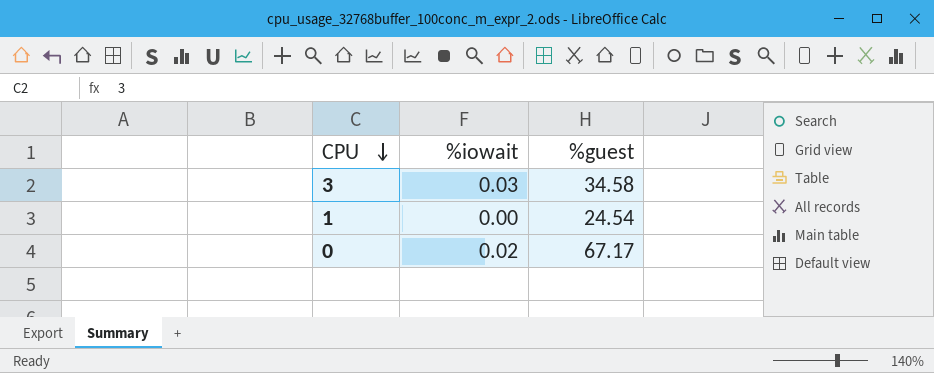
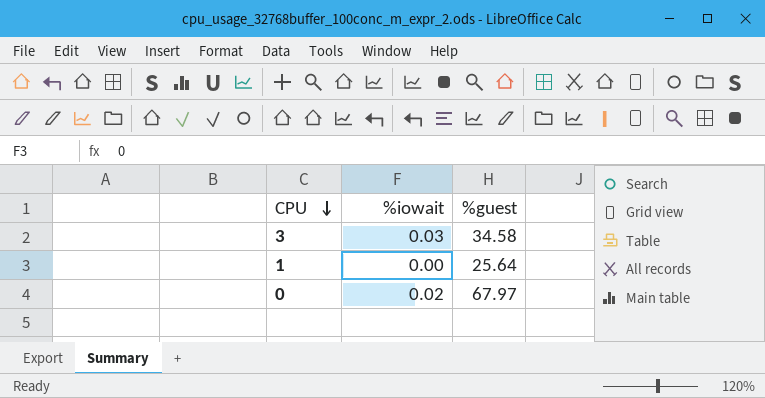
1 | %guest: 24.54 -> 25.64
0 | %guest: 67.17 -> 67.97

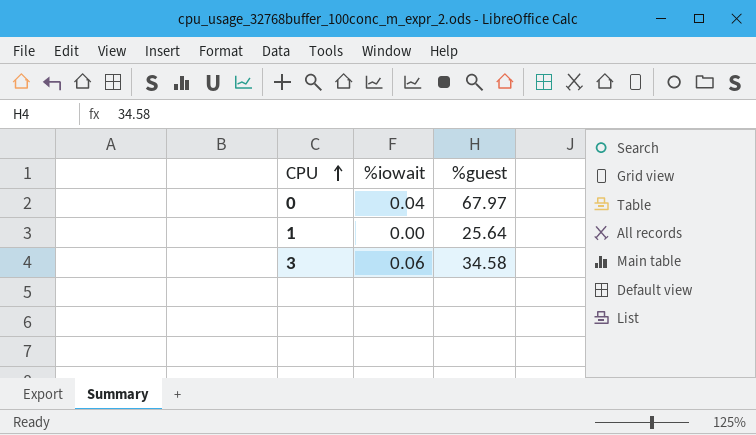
row order: CPU descending -> CPU ascending
0 | %iowait: 0.02 -> 0.04
3 | %iowait: 0.03 -> 0.06

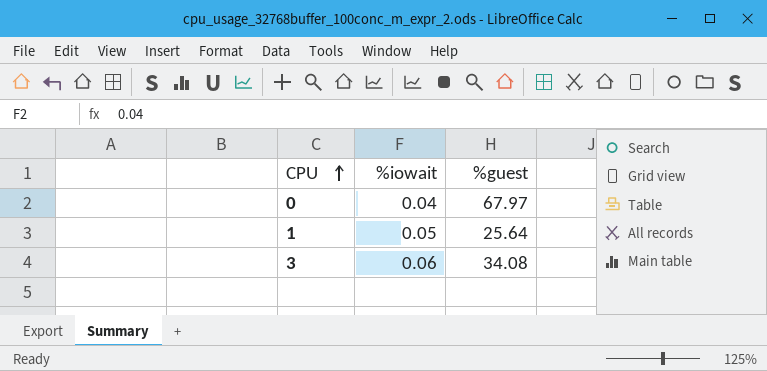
1 | %iowait: 0.00 -> 0.05
3 | %guest: 34.58 -> 34.08

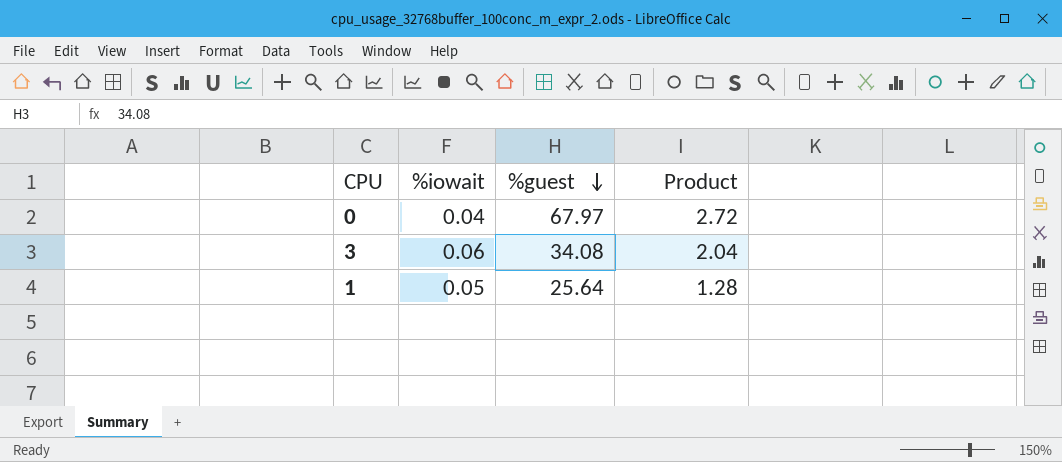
row order: CPU ascending -> %guest descending
column Product | formula: none -> [%iowait] * [%guest]

